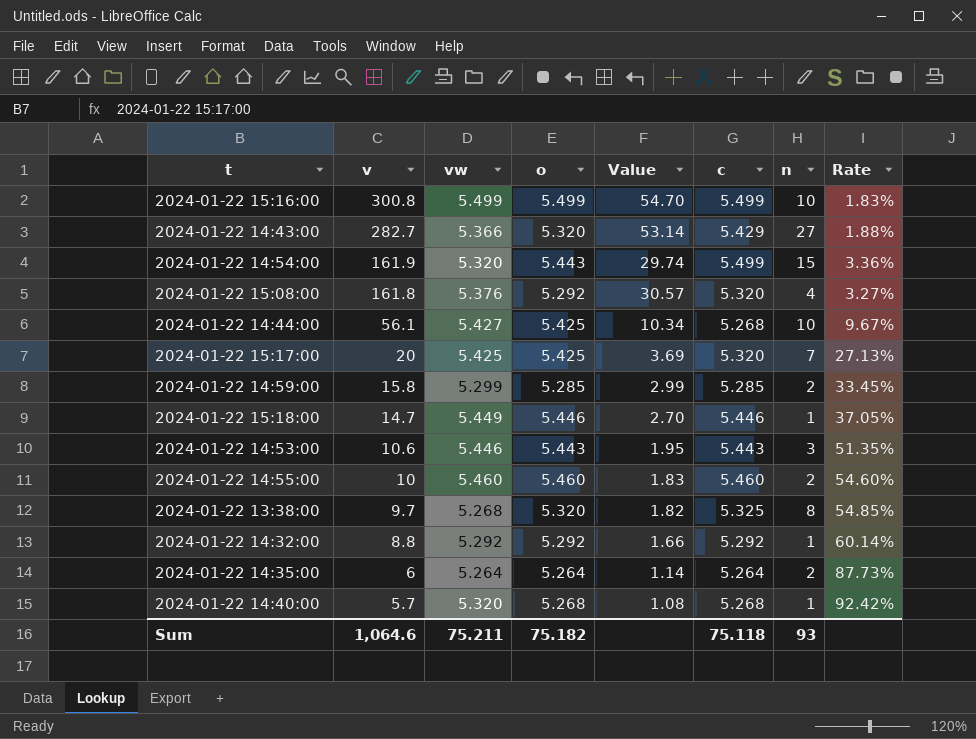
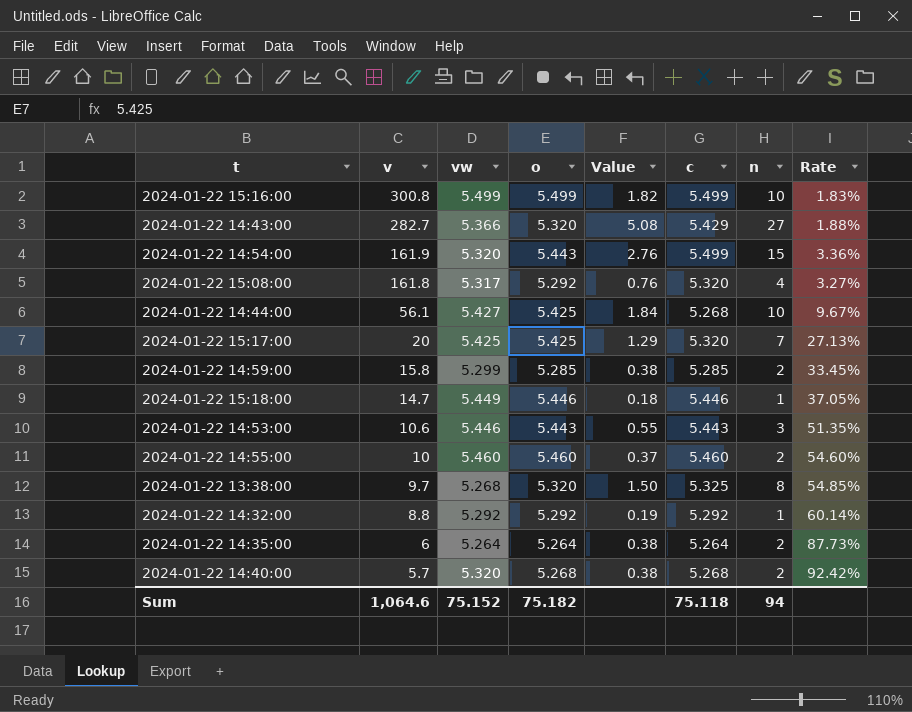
column Value | formula: [v] / [o] -> [n] / [o]
2024-01-22 15:08:00 | vw: 5.376 -> 5.317
2024-01-22 14:40:00 | n: 1 -> 2
Sum | vw: 75.211 -> 75.152
Sum | n: 93 -> 94

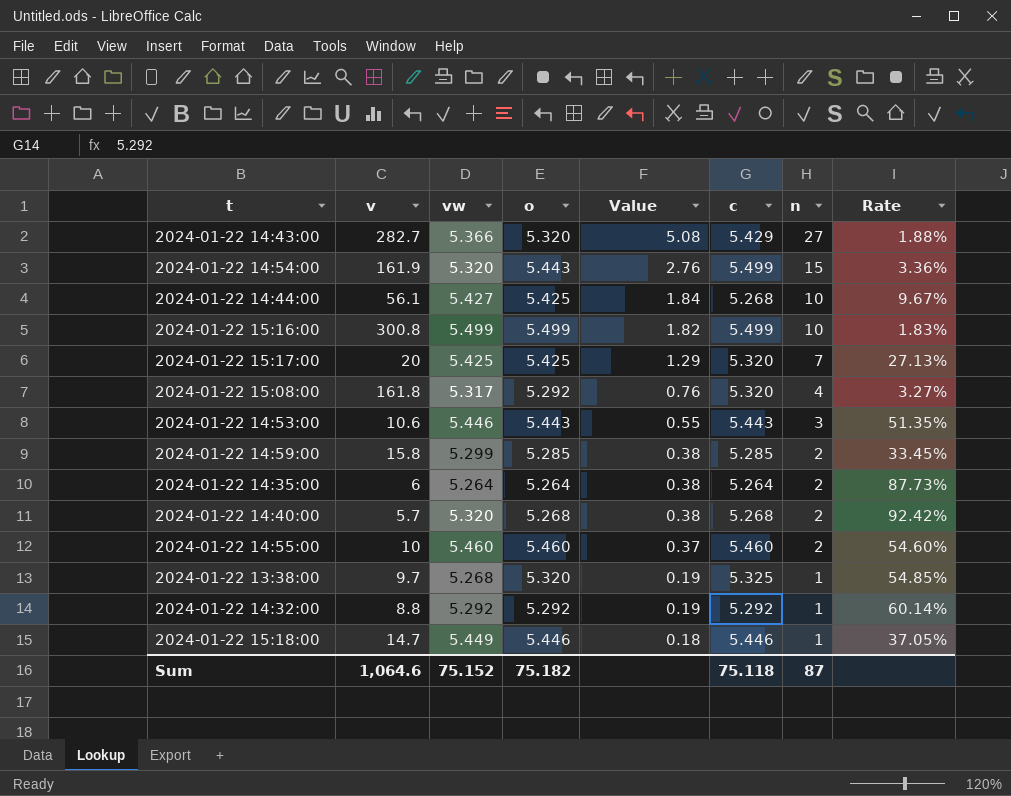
row order: v descending -> Value descending
2024-01-22 13:38:00 | Value: 1.50 -> 0.19
2024-01-22 13:38:00 | n: 8 -> 1
Sum | n: 94 -> 87

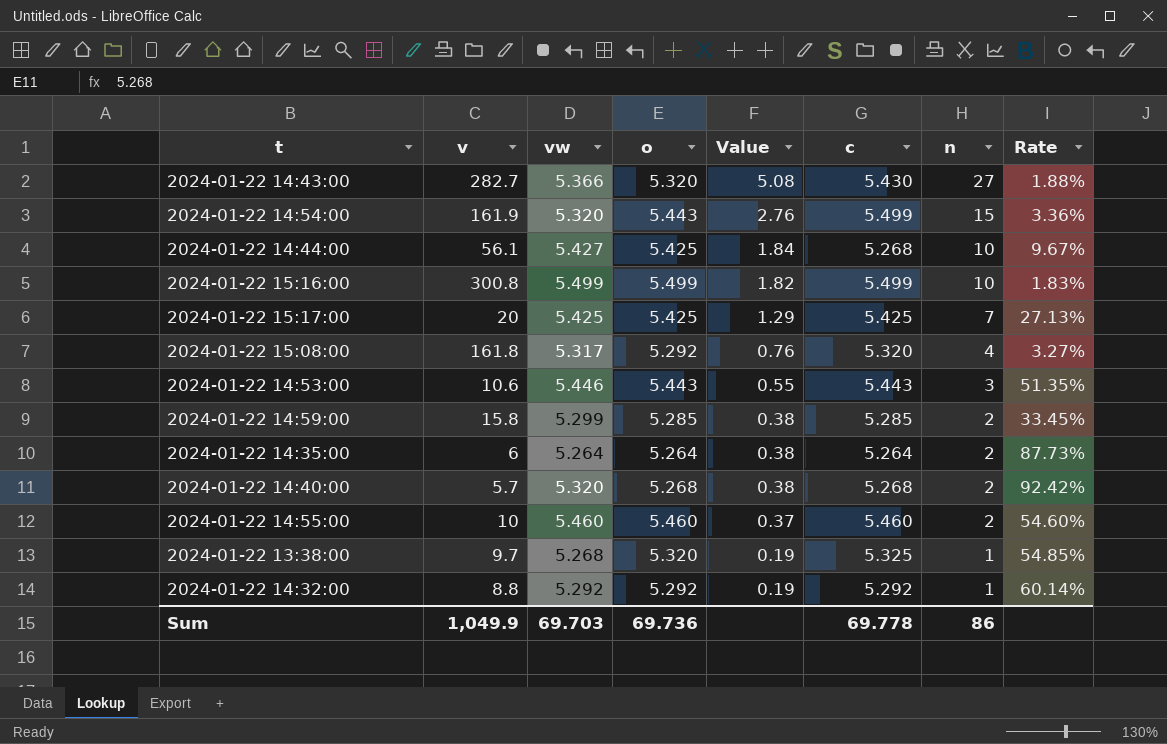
row 2024-01-22 15:18:00: 14.7 | 5.449 | 5.446 | 0.18 | 5.446 | 1 | 37.05% -> none
2024-01-22 14:43:00 | c: 5.429 -> 5.430
2024-01-22 15:17:00 | c: 5.320 -> 5.425
Sum | v: 1,064.6 -> 1,049.9
Sum | vw: 75.152 -> 69.703
Sum | o: 75.182 -> 69.736
Sum | c: 75.118 -> 69.778
Sum | n: 87 -> 86

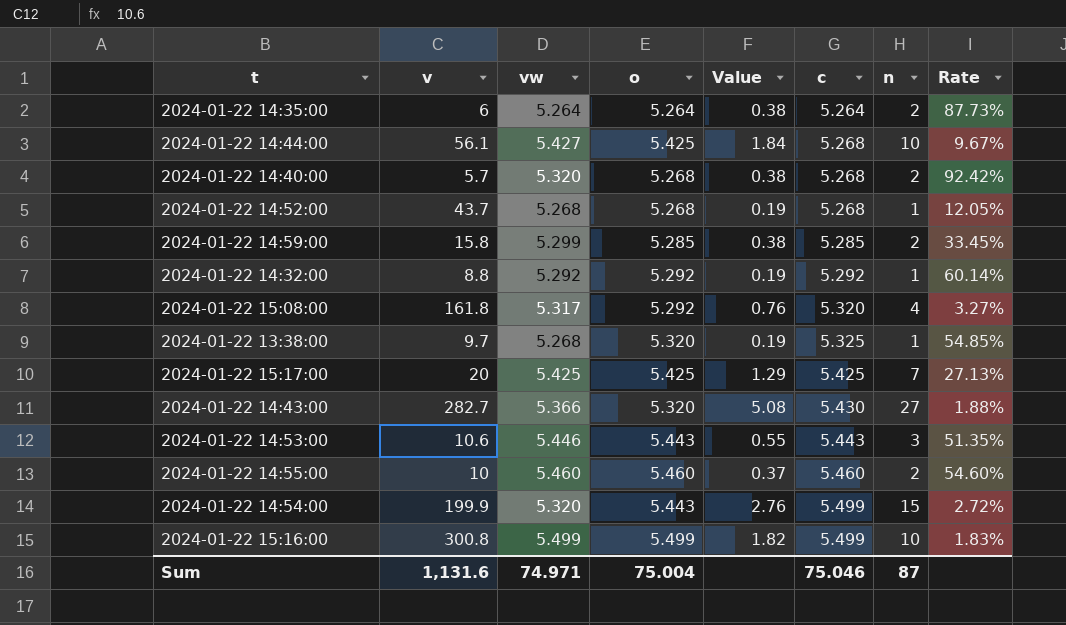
row order: Value descending -> c ascending
row 2024-01-22 14:52:00: none -> 43.7 | 5.268 | 5.268 | 0.19 | 5.268 | 1 | 12.05%
2024-01-22 14:54:00 | v: 161.9 -> 199.9
2024-01-22 14:54:00 | Rate: 3.36% -> 2.72%
Sum | v: 1,049.9 -> 1,131.6
Sum | vw: 69.703 -> 74.971
Sum | o: 69.736 -> 75.004
Sum | c: 69.778 -> 75.046
Sum | n: 86 -> 87

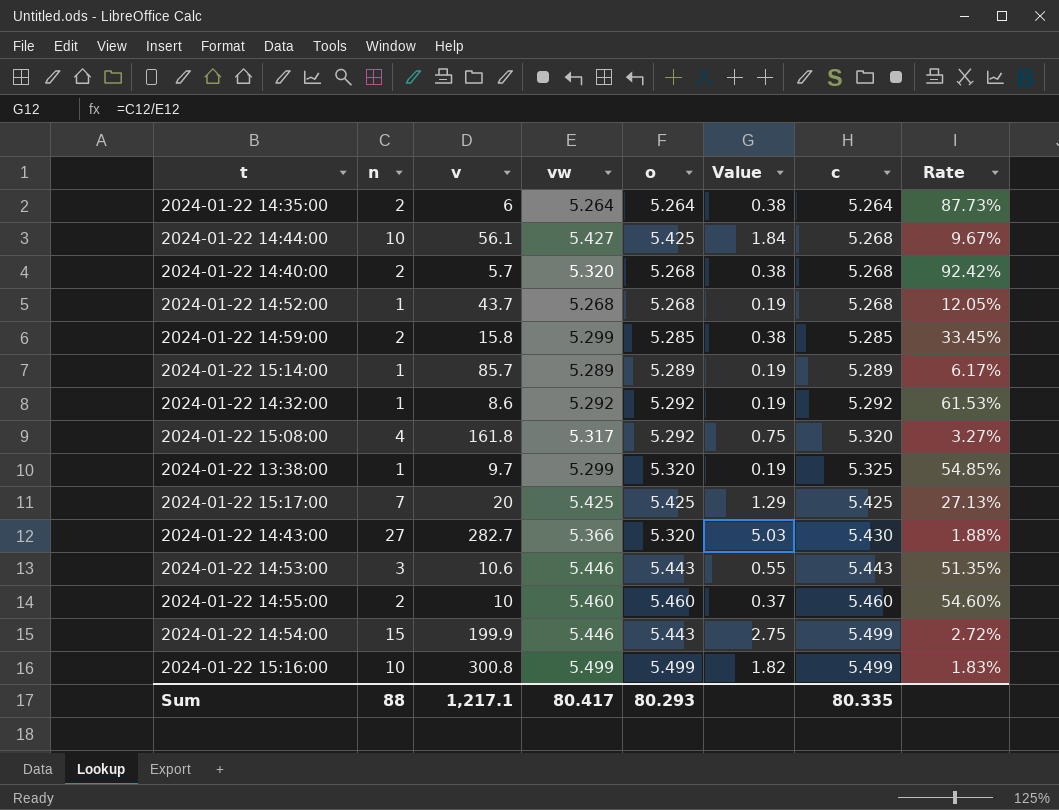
column n | position: 7 -> 2
column Value | formula: [n] / [o] -> [n] / [vw]
row 2024-01-22 15:14:00: none -> 1 | 85.7 | 5.289 | 5.289 | 0.19 | 5.289 | 6.17%
2024-01-22 14:32:00 | v: 8.8 -> 8.6
2024-01-22 14:32:00 | Rate: 60.14% -> 61.53%
2024-01-22 13:38:00 | vw: 5.268 -> 5.299
2024-01-22 14:54:00 | vw: 5.320 -> 5.446
Sum | n: 87 -> 88
Sum | v: 1,131.6 -> 1,217.1
Sum | vw: 74.971 -> 80.417
Sum | o: 75.004 -> 80.293
Sum | c: 75.046 -> 80.335

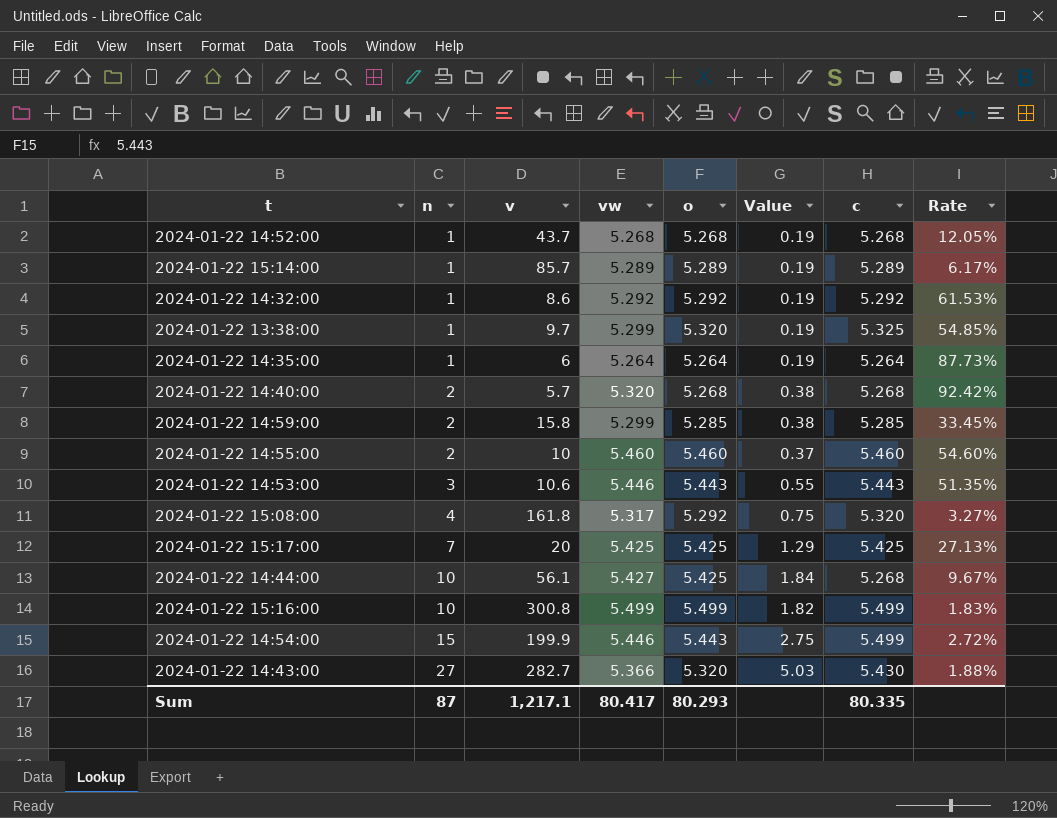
row order: c ascending -> n ascending
2024-01-22 14:35:00 | n: 2 -> 1
2024-01-22 14:35:00 | Value: 0.38 -> 0.19
Sum | n: 88 -> 87

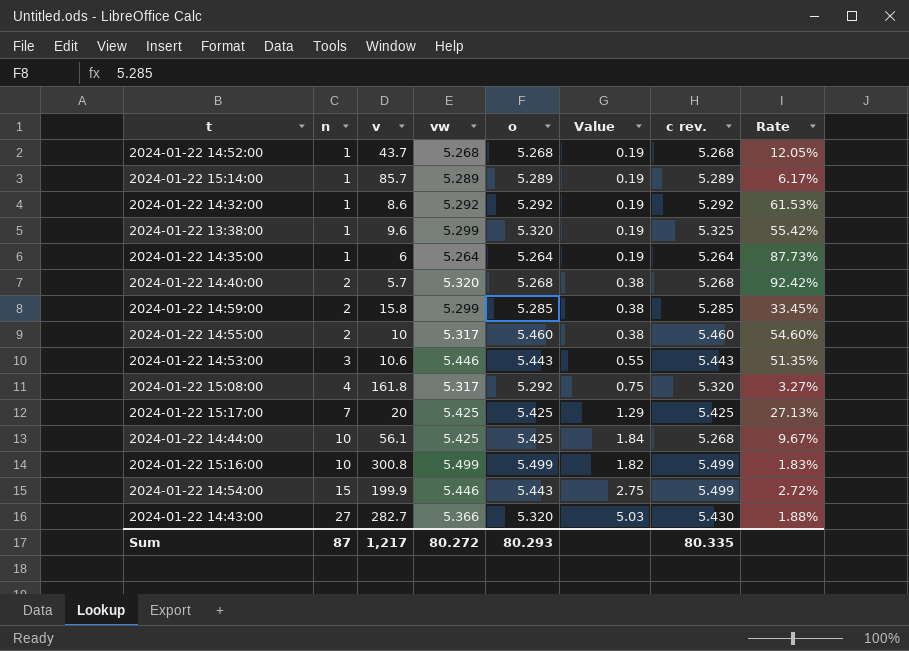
column name: c -> c rev.
2024-01-22 13:38:00 | v: 9.7 -> 9.6
2024-01-22 13:38:00 | Rate: 54.85% -> 55.42%
2024-01-22 14:55:00 | vw: 5.460 -> 5.317
2024-01-22 14:55:00 | Value: 0.37 -> 0.38
2024-01-22 14:44:00 | vw: 5.427 -> 5.425
Sum | v: 1,217.1 -> 1,217
Sum | vw: 80.417 -> 80.272

